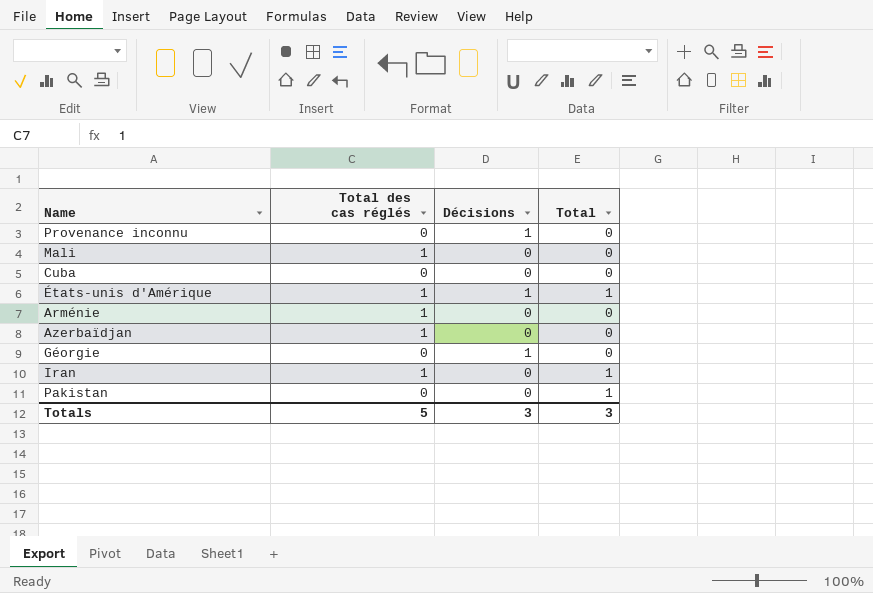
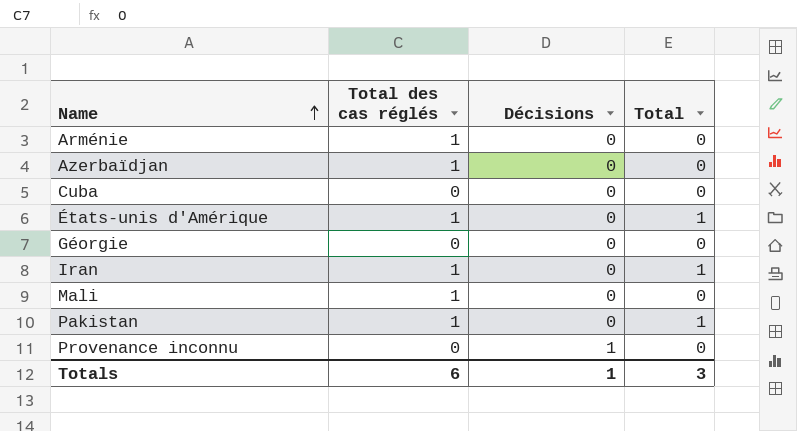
row order: none -> Name ascending
États-unis d'Amérique | Décisions: 1 -> 0
Géorgie | Décisions: 1 -> 0
Pakistan | Total des cas réglés: 0 -> 1
Totals | Total des cas réglés: 5 -> 6
Totals | Décisions: 3 -> 1

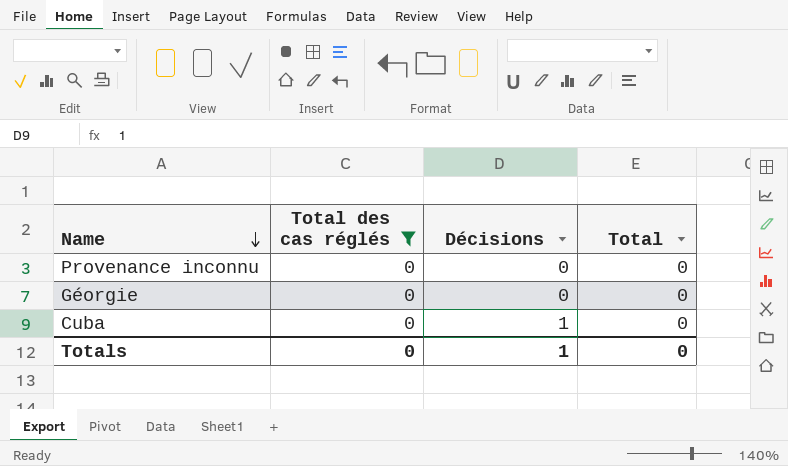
filter: none -> Total des cas réglés = 0
row order: Name ascending -> Name descending
Provenance inconnu | Décisions: 1 -> 0
Cuba | Décisions: 0 -> 1
Totals | Total des cas réglés: 6 -> 0
Totals | Total: 3 -> 0

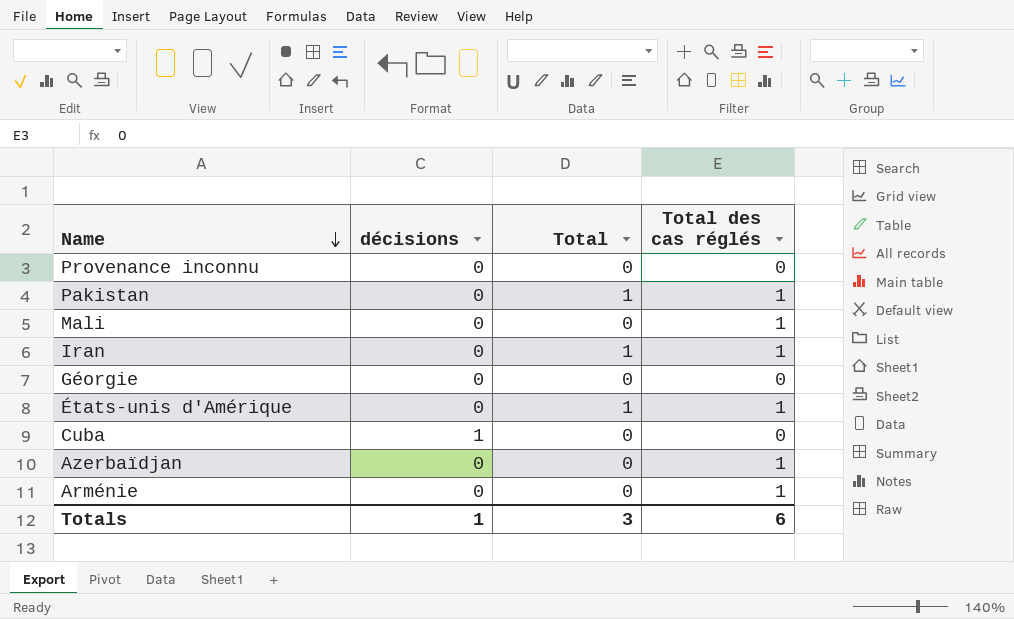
filter: Total des cas réglés = 0 -> none
column name: Décisions -> décisions
column Total des cas réglés | position: 2 -> 4
Totals | Total: 0 -> 3
Totals | Total des cas réglés: 0 -> 6

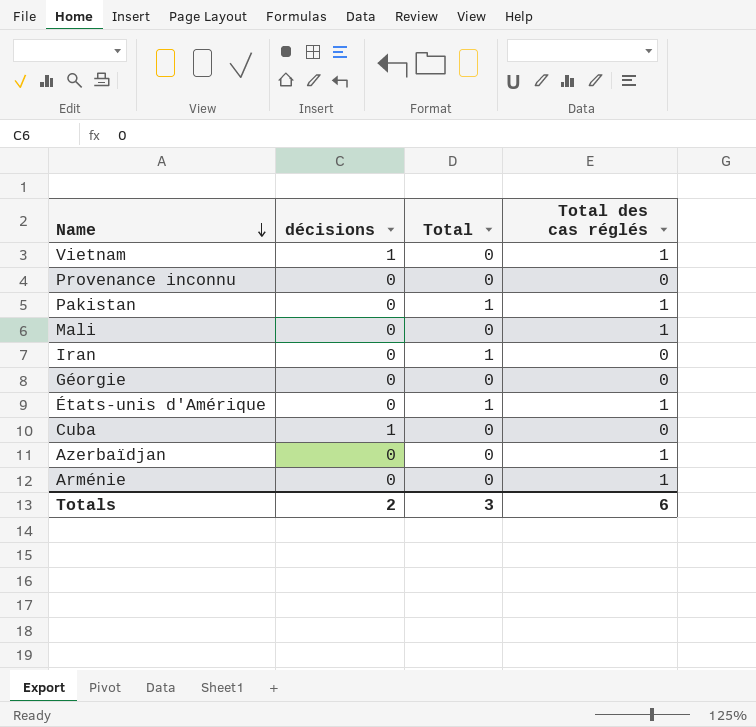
row Vietnam: none -> 1 | 0 | 1
Iran | Total des cas réglés: 1 -> 0
Totals | décisions: 1 -> 2

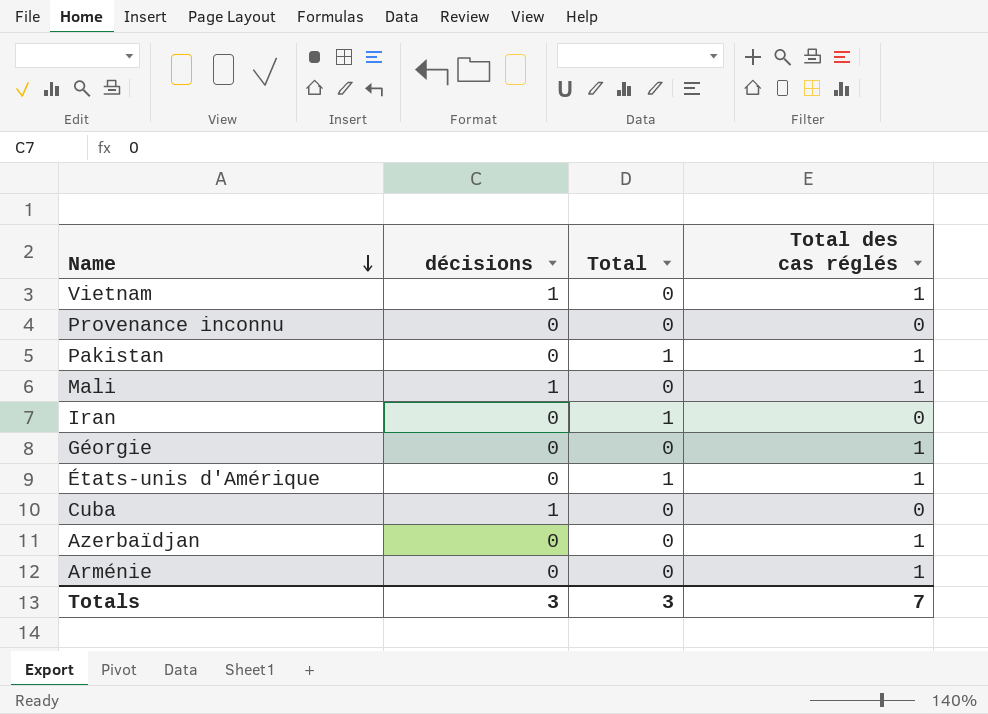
Mali | décisions: 0 -> 1
Géorgie | Total des cas réglés: 0 -> 1
Totals | décisions: 2 -> 3
Totals | Total des cas réglés: 6 -> 7

